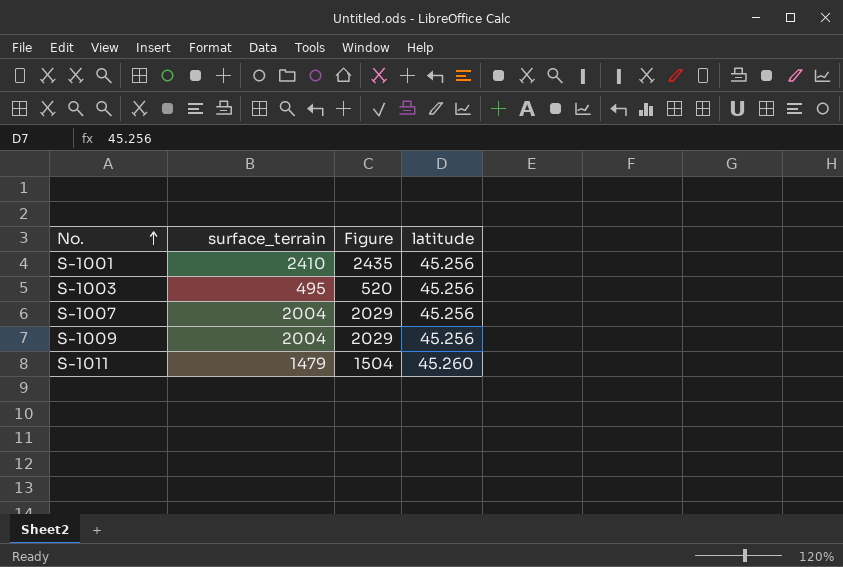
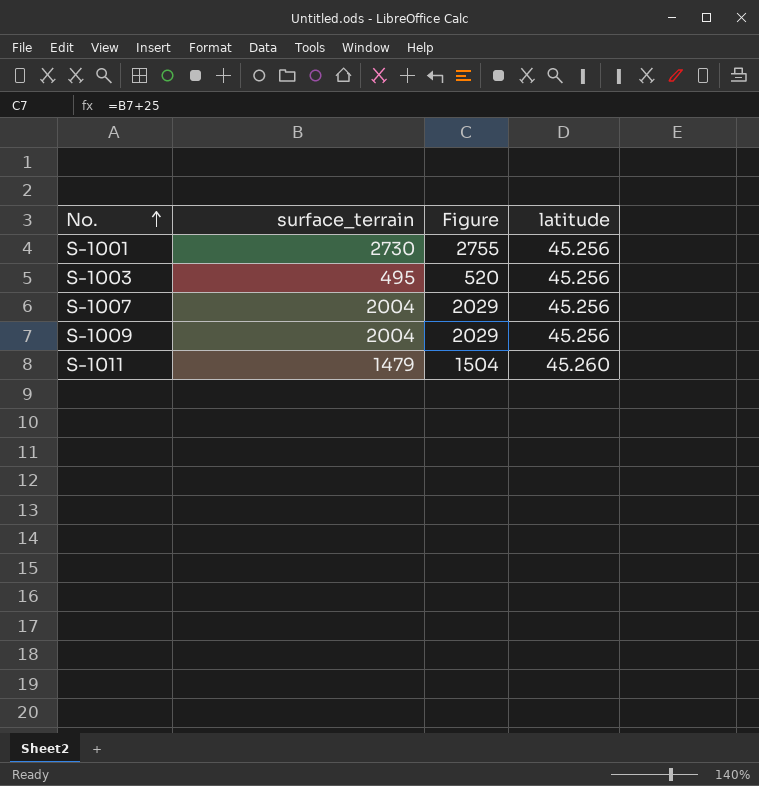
S-1001 | surface_terrain: 2410 -> 2730
S-1001 | Figure: 2435 -> 2755

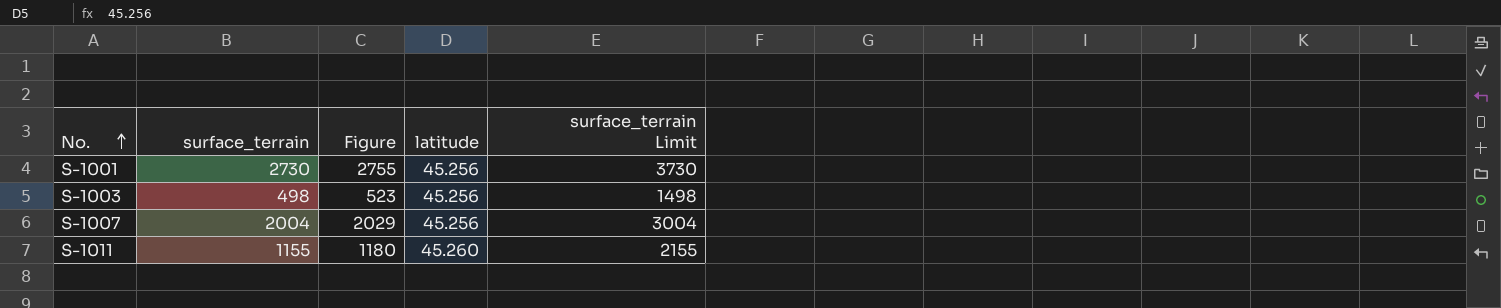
column surface_terrain Limit | formula: none -> [surface_terrain] + 1000
row S-1009: 2004 | 2029 | 45.256 -> none
S-1003 | surface_terrain: 495 -> 498
S-1003 | Figure: 520 -> 523
S-1011 | surface_terrain: 1479 -> 1155
S-1011 | Figure: 1504 -> 1180

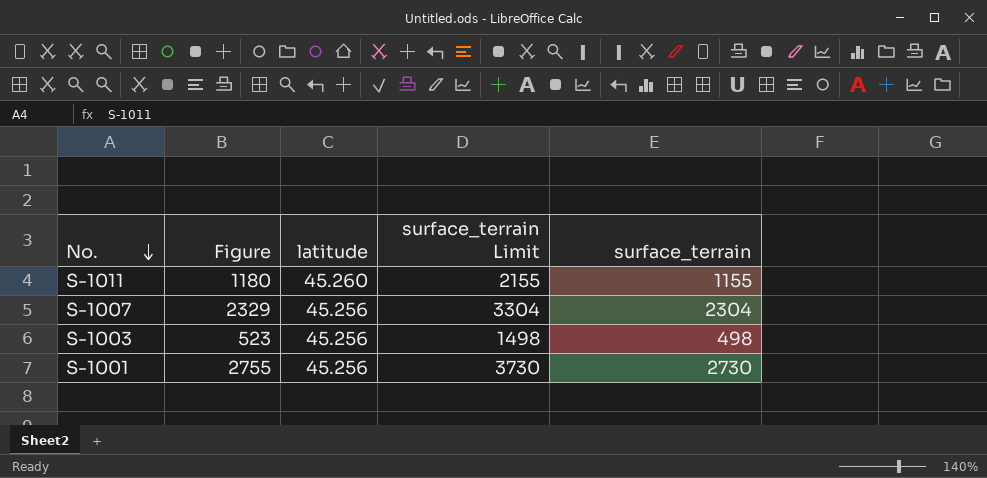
row order: No. ascending -> No. descending
column surface_terrain | position: 2 -> 5
S-1007 | Figure: 2029 -> 2329
S-1007 | surface_terrain Limit: 3004 -> 3304
S-1007 | surface_terrain: 2004 -> 2304

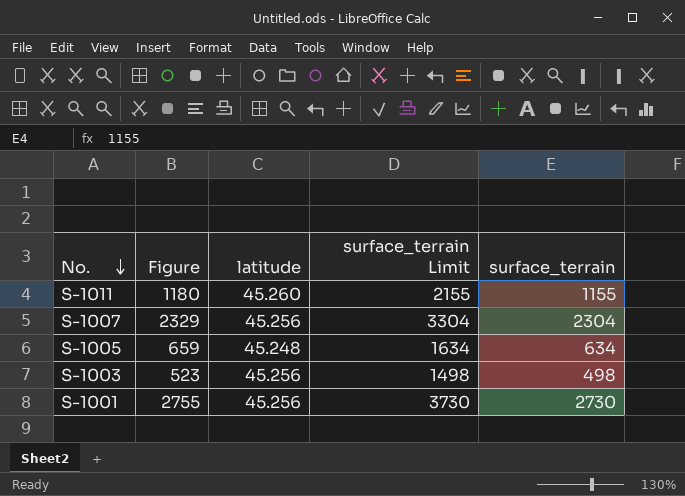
row S-1005: none -> 659 | 45.248 | 1634 | 634

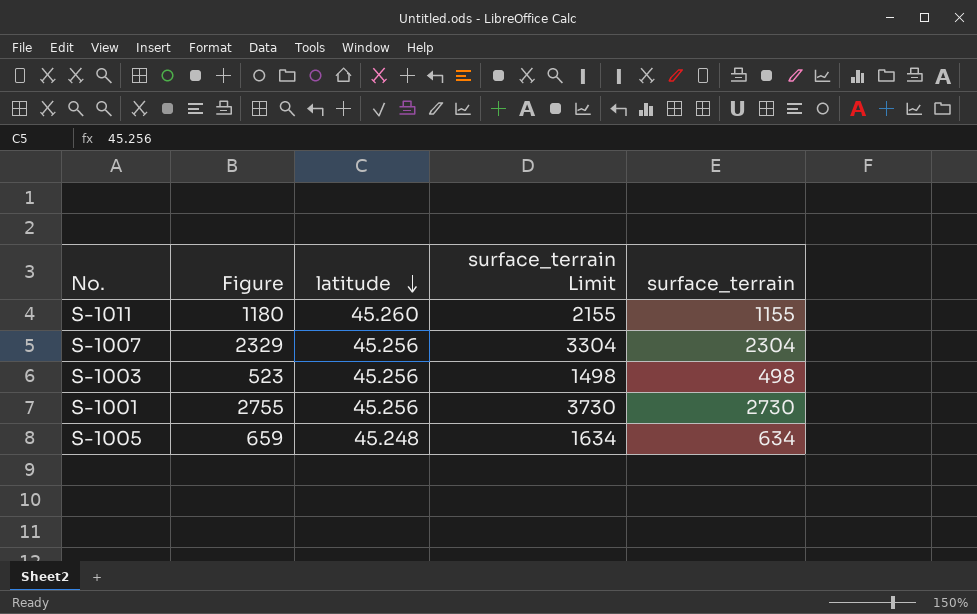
row order: No. descending -> latitude descending

